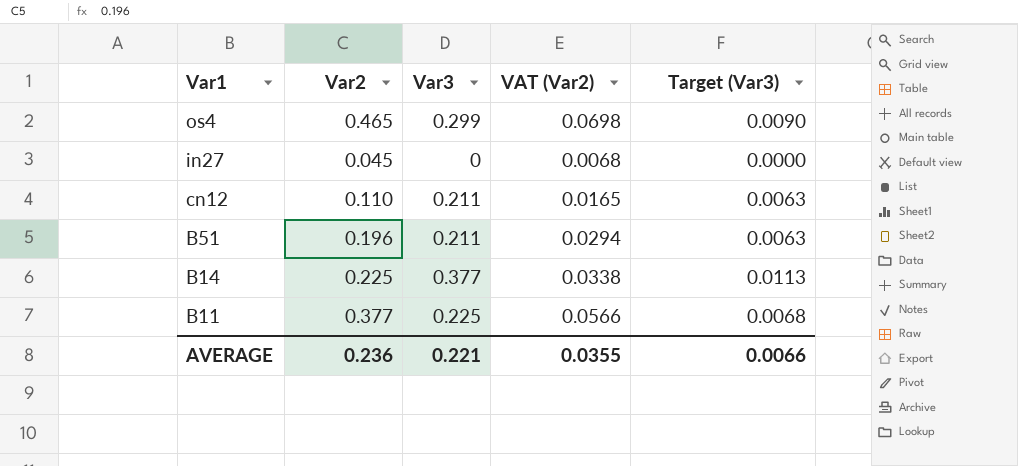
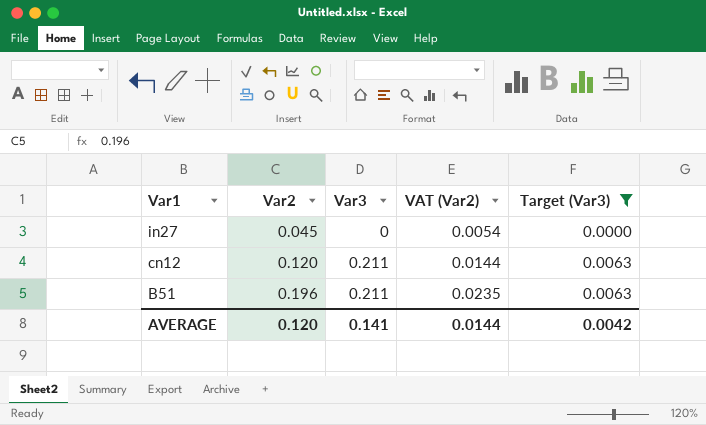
filter: none -> Target (Var3) <= 0.0063
column VAT (Var2) | formula: [Var2] * 0.15 -> [Var2] * 0.12
cn12 | Var2: 0.110 -> 0.120
AVERAGE | Var2: 0.236 -> 0.120
AVERAGE | Var3: 0.221 -> 0.141
AVERAGE | VAT (Var2): 0.0355 -> 0.0144
AVERAGE | Target (Var3): 0.0066 -> 0.0042

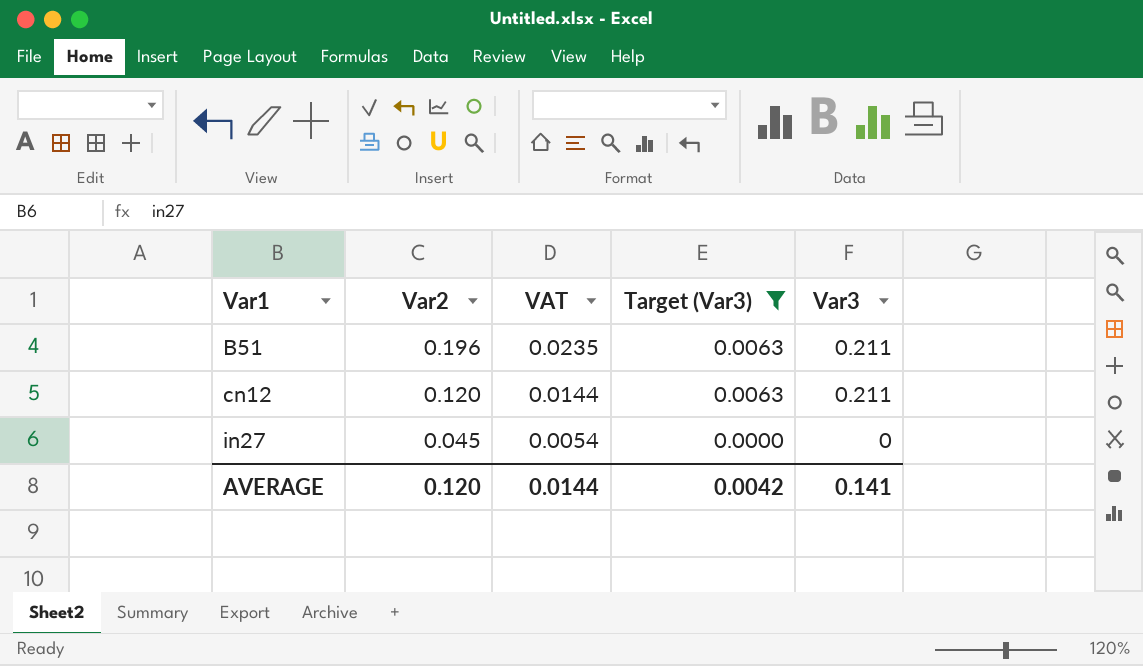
row order: Var1 descending -> Var1 ascending
column name: VAT (Var2) -> VAT
column Var3 | position: 3 -> 5

